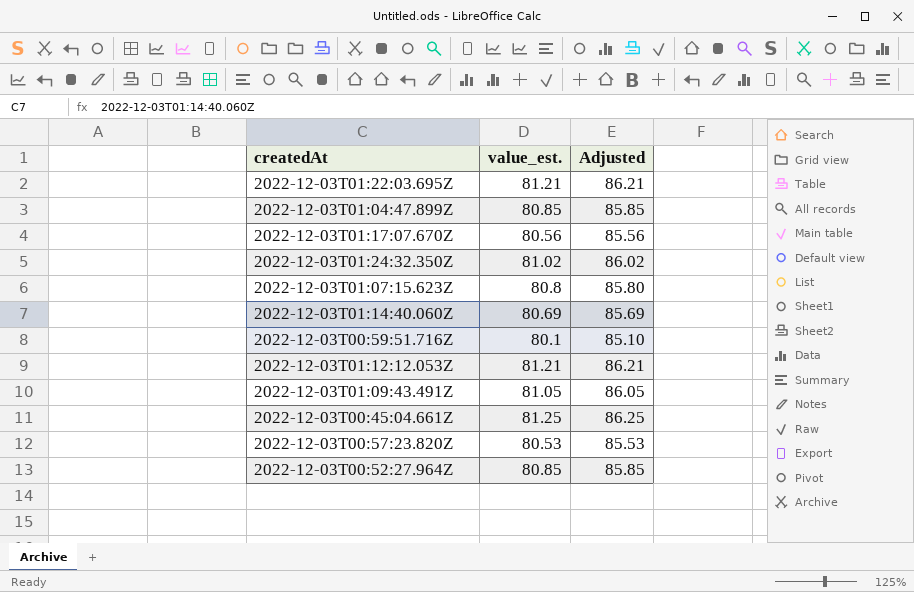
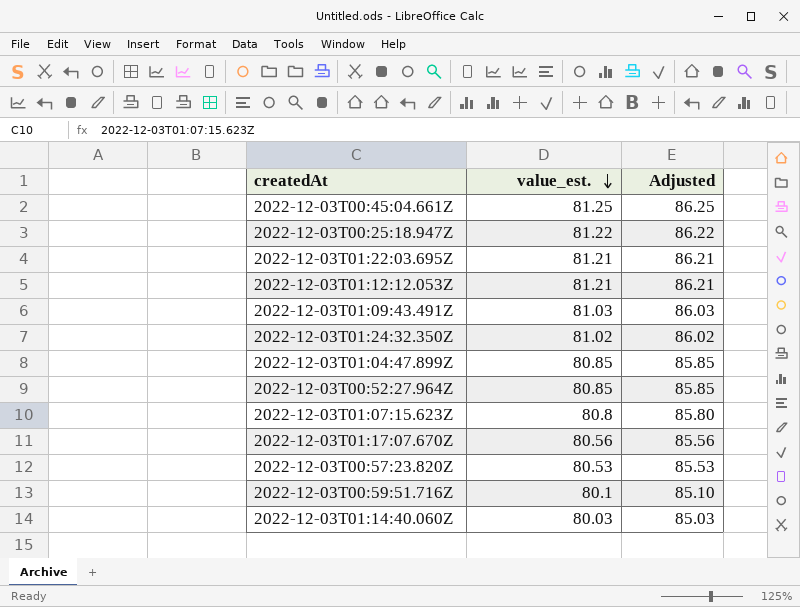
row order: none -> value_est. descending
row 2022-12-03T00:25:18.947Z: none -> 81.22 | 86.22
2022-12-03T01:09:43.491Z | value_est.: 81.05 -> 81.03
2022-12-03T01:09:43.491Z | Adjusted: 86.05 -> 86.03
2022-12-03T01:14:40.060Z | value_est.: 80.69 -> 80.03
2022-12-03T01:14:40.060Z | Adjusted: 85.69 -> 85.03

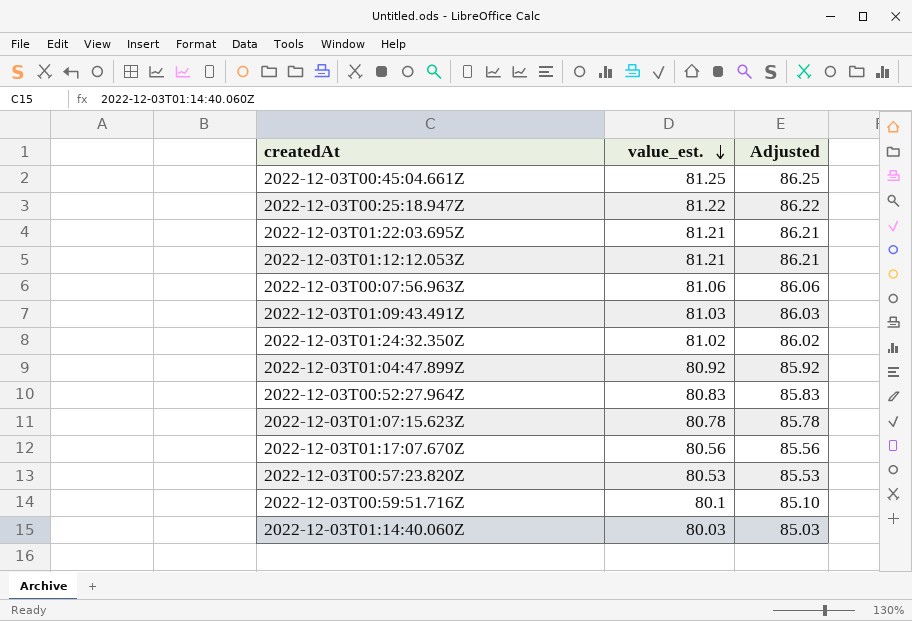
row 2022-12-03T00:07:56.963Z: none -> 81.06 | 86.06
2022-12-03T01:04:47.899Z | value_est.: 80.85 -> 80.92
2022-12-03T01:04:47.899Z | Adjusted: 85.85 -> 85.92
2022-12-03T00:52:27.964Z | value_est.: 80.85 -> 80.83
2022-12-03T00:52:27.964Z | Adjusted: 85.85 -> 85.83
2022-12-03T01:07:15.623Z | value_est.: 80.8 -> 80.78
2022-12-03T01:07:15.623Z | Adjusted: 85.80 -> 85.78

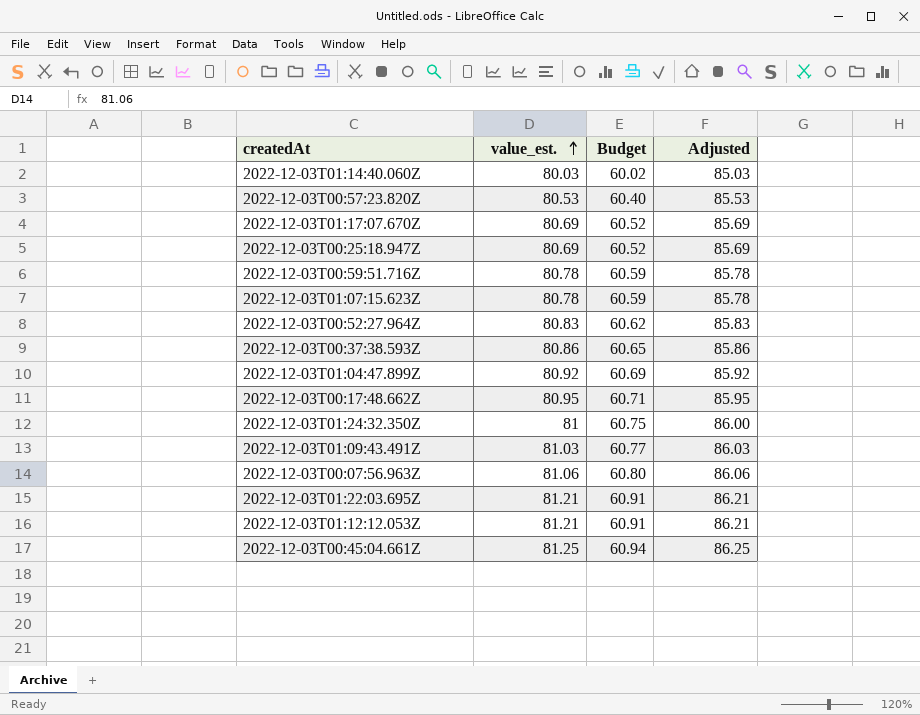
row order: value_est. descending -> value_est. ascending
column Budget | formula: none -> [value_est.] * 0.75
2022-12-03T01:17:07.670Z | value_est.: 80.56 -> 80.69
2022-12-03T01:17:07.670Z | Adjusted: 85.56 -> 85.69
2022-12-03T00:25:18.947Z | value_est.: 81.22 -> 80.69
2022-12-03T00:25:18.947Z | Adjusted: 86.22 -> 85.69
2022-12-03T00:59:51.716Z | value_est.: 80.1 -> 80.78
2022-12-03T00:59:51.716Z | Adjusted: 85.10 -> 85.78
row 2022-12-03T00:37:38.593Z: none -> 80.86 | 60.65 | 85.86
row 2022-12-03T00:17:48.662Z: none -> 80.95 | 60.71 | 85.95
2022-12-03T01:24:32.350Z | value_est.: 81.02 -> 81
2022-12-03T01:24:32.350Z | Adjusted: 86.02 -> 86.00

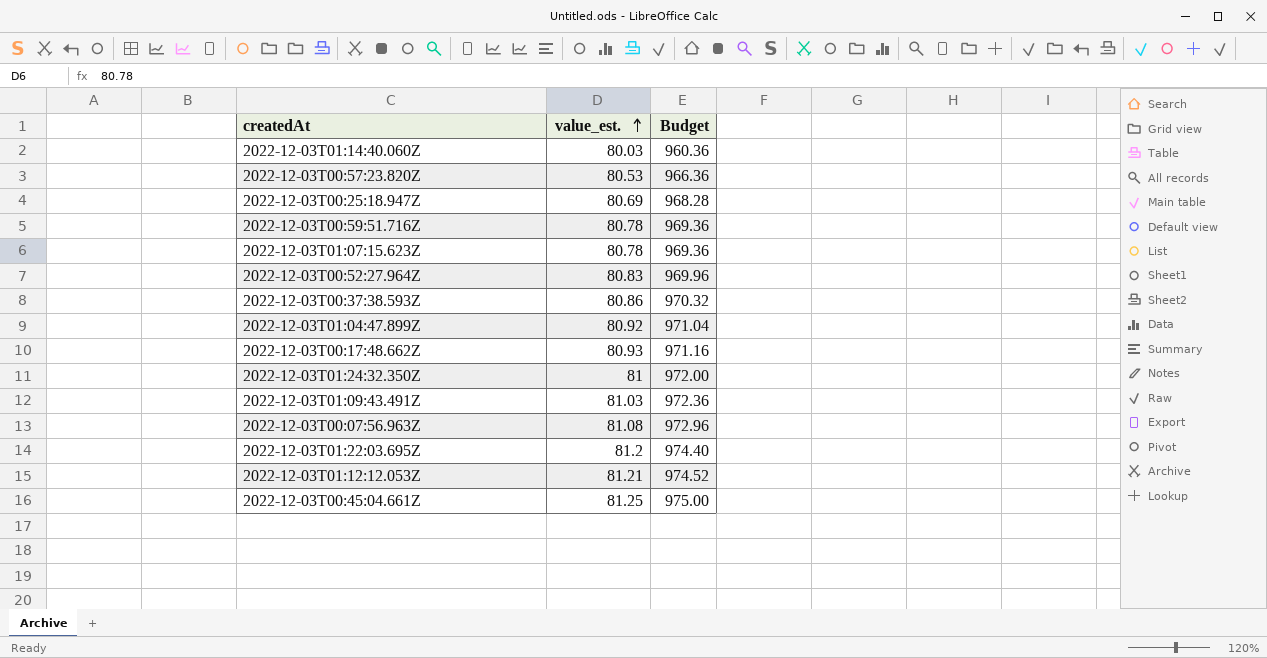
column Adjusted | formula: [value_est.] + 5 -> none
column Budget | formula: [value_est.] * 0.75 -> [value_est.] * 12
row 2022-12-03T01:17:07.670Z: 80.69 | 60.52 | 85.69 -> none
2022-12-03T00:17:48.662Z | value_est.: 80.95 -> 80.93
2022-12-03T00:07:56.963Z | value_est.: 81.06 -> 81.08
2022-12-03T01:22:03.695Z | value_est.: 81.21 -> 81.2

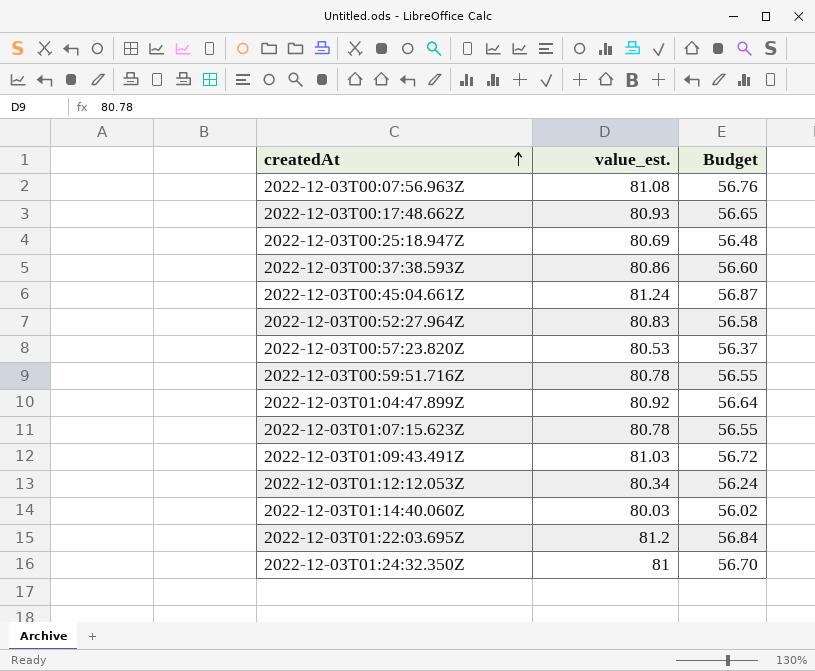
row order: value_est. ascending -> createdAt ascending
column Budget | formula: [value_est.] * 12 -> [value_est.] * 0.7
2022-12-03T00:45:04.661Z | value_est.: 81.25 -> 81.24
2022-12-03T01:12:12.053Z | value_est.: 81.21 -> 80.34

